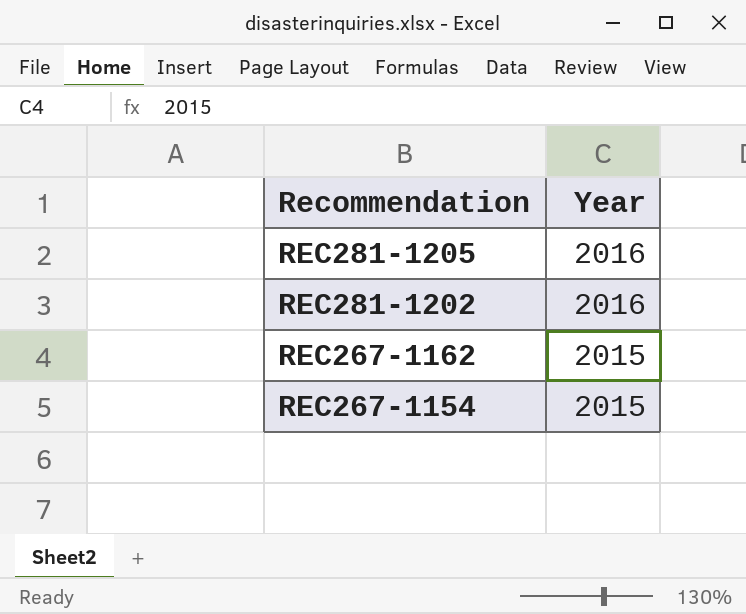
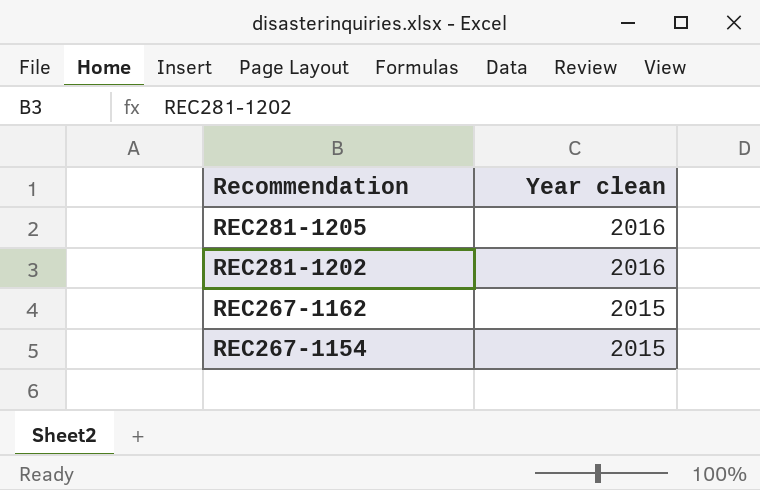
column name: Year -> Year clean

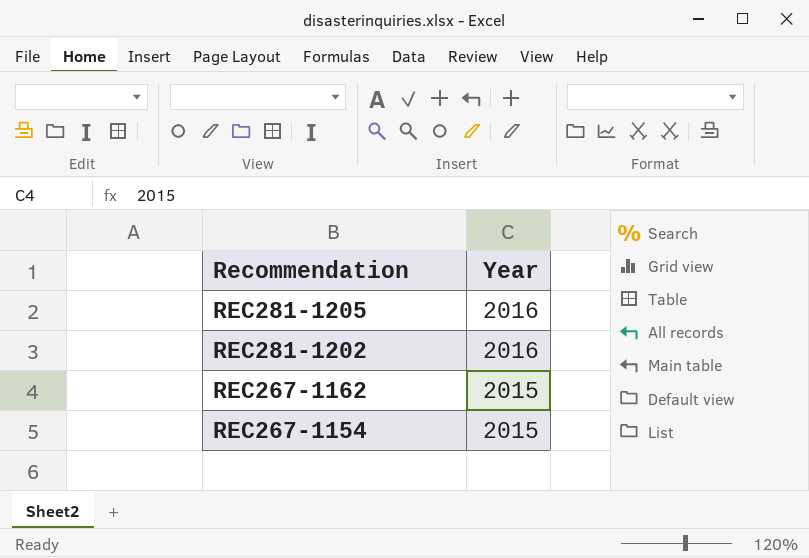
column name: Year clean -> Year

